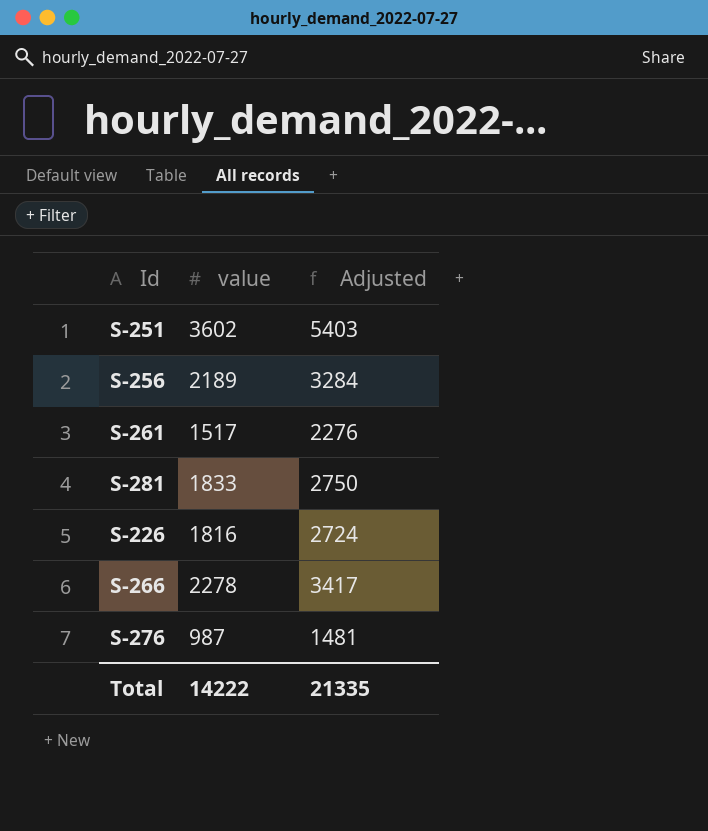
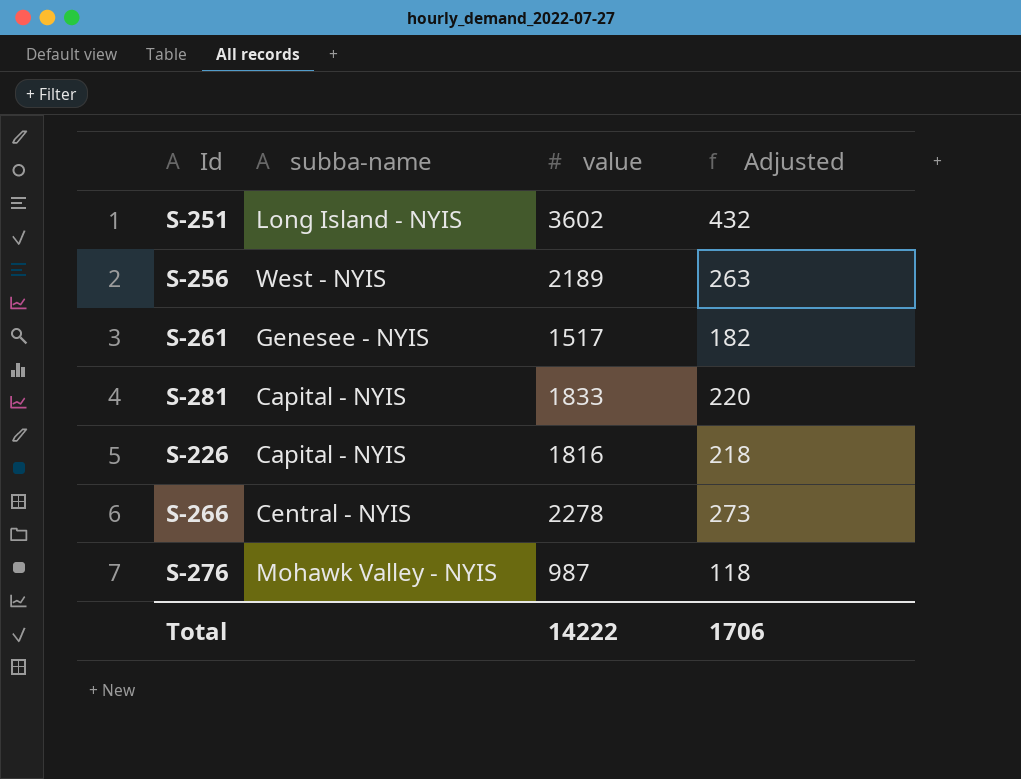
column subba-name | position: none -> 2
column Adjusted | formula: [value] * 1.5 -> [value] * 0.12
Total | Adjusted: 21335 -> 1706

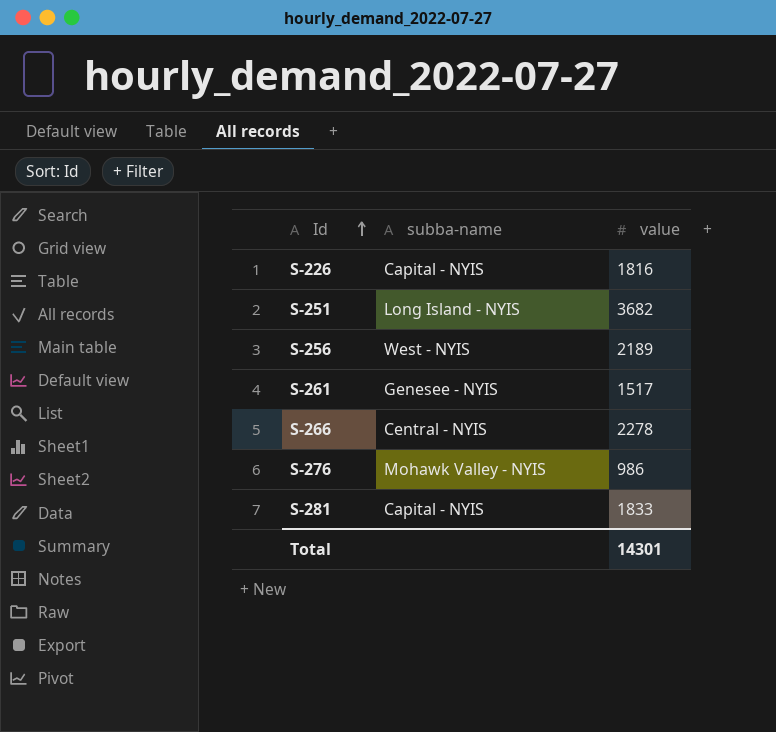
row order: none -> Id ascending
column Adjusted | formula: [value] * 0.12 -> none
S-251 | value: 3602 -> 3682
S-276 | value: 987 -> 986
Total | value: 14222 -> 14301

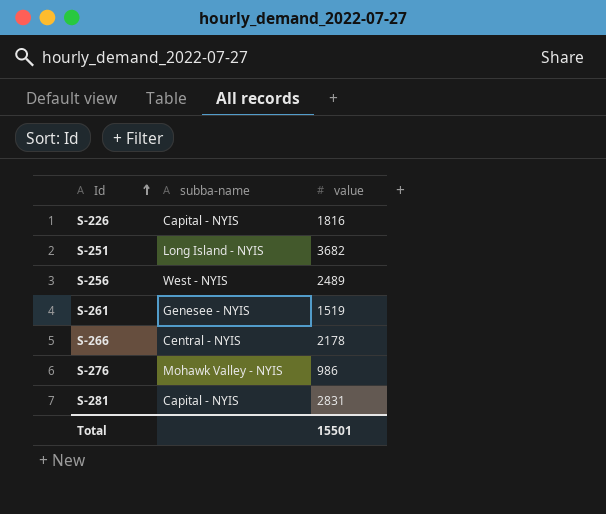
S-256 | value: 2189 -> 2489
S-261 | value: 1517 -> 1519
S-266 | value: 2278 -> 2178
S-281 | value: 1833 -> 2831
Total | value: 14301 -> 15501

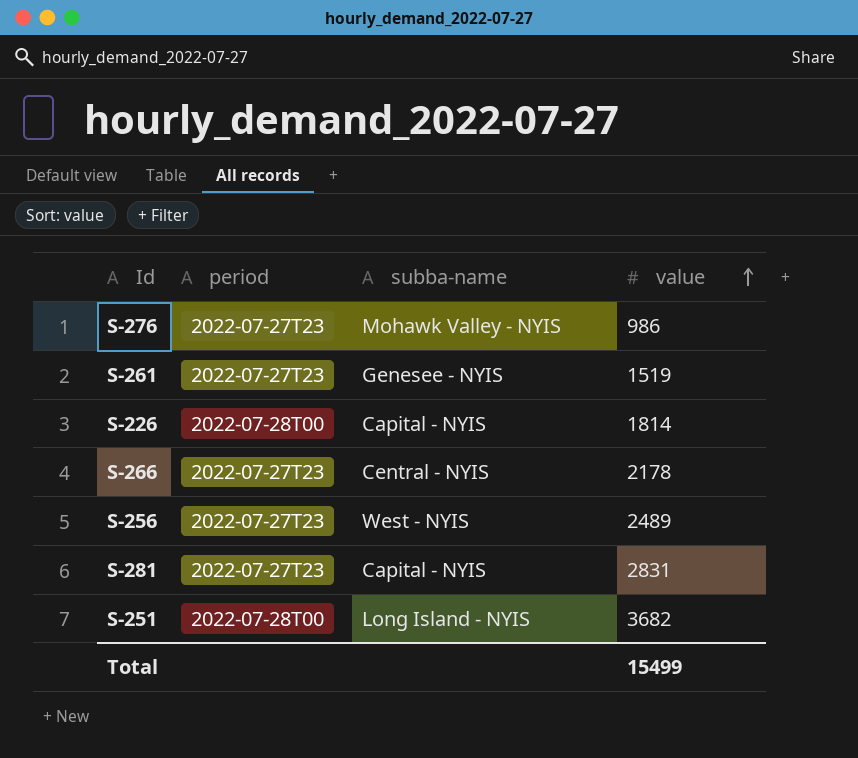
row order: Id ascending -> value ascending
column period | position: none -> 2
S-226 | value: 1816 -> 1814
Total | value: 15501 -> 15499

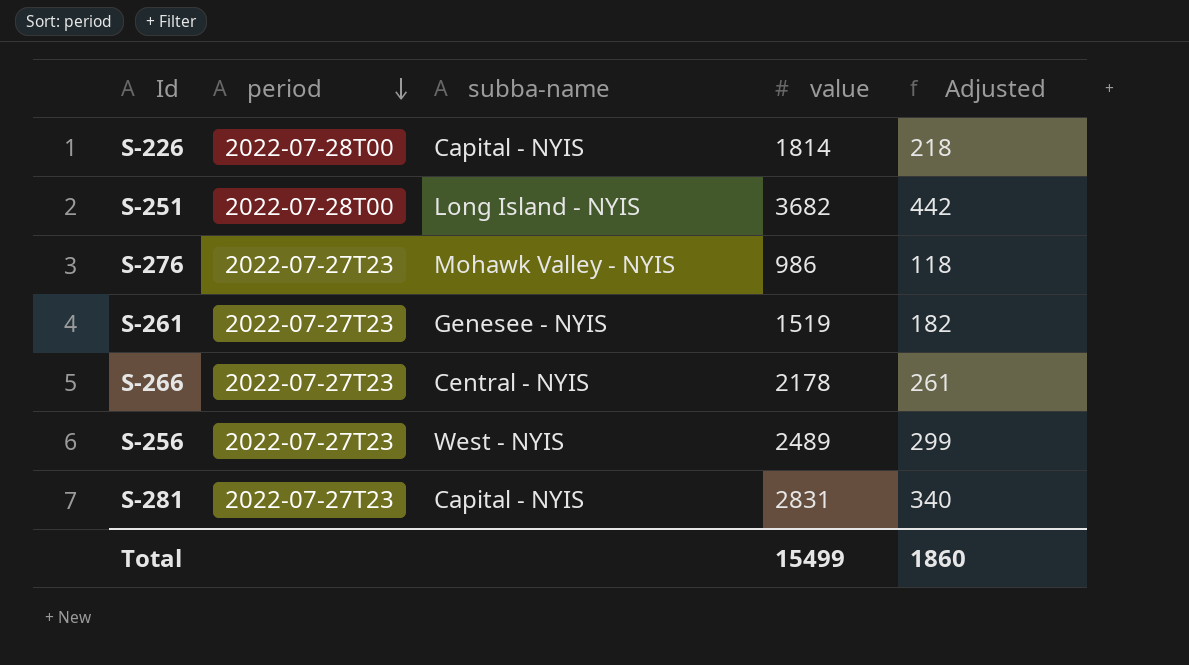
row order: value ascending -> period descending
column Adjusted | formula: none -> [value] * 0.12

